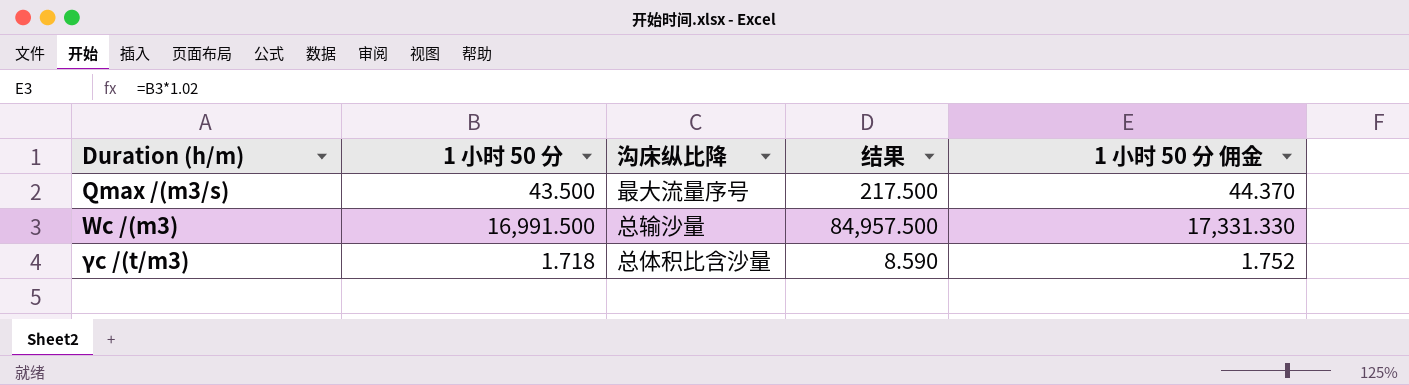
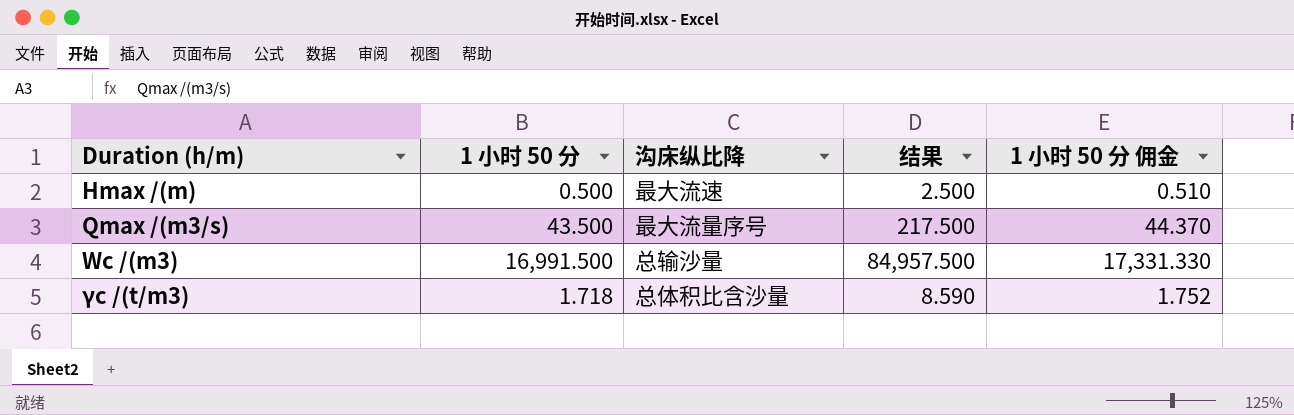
row Hmax /(m): none -> 0.500 | 最大流速 | 2.500 | 0.510

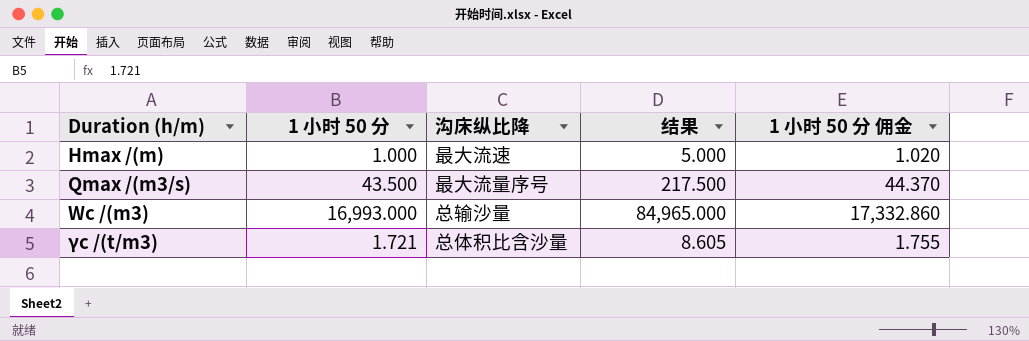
Hmax /(m) | 1 小时 50 分: 0.500 -> 1.000
Hmax /(m) | 结果: 2.500 -> 5.000
Hmax /(m) | 1 小时 50 分 佣金: 0.510 -> 1.020
Wc /(m3) | 1 小时 50 分: 16,991.500 -> 16,993.000
Wc /(m3) | 结果: 84,957.500 -> 84,965.000
Wc /(m3) | 1 小时 50 分 佣金: 17,331.330 -> 17,332.860
γc /(t/m3) | 1 小时 50 分: 1.718 -> 1.721
γc /(t/m3) | 结果: 8.590 -> 8.605
γc /(t/m3) | 1 小时 50 分 佣金: 1.752 -> 1.755

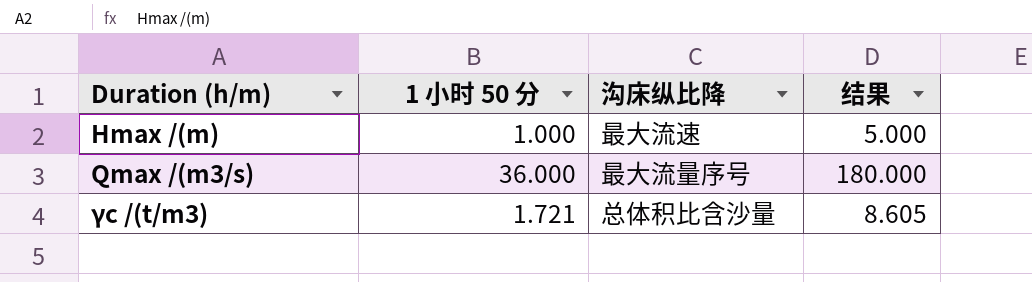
column 1 小时 50 分 佣金 | formula: [1 小时 50 分] * 1.02 -> none
row Wc /(m3): 16,993.000 | 总输沙量 | 84,965.000 | 17,332.860 -> none
Qmax /(m3/s) | 1 小时 50 分: 43.500 -> 36.000
Qmax /(m3/s) | 结果: 217.500 -> 180.000

